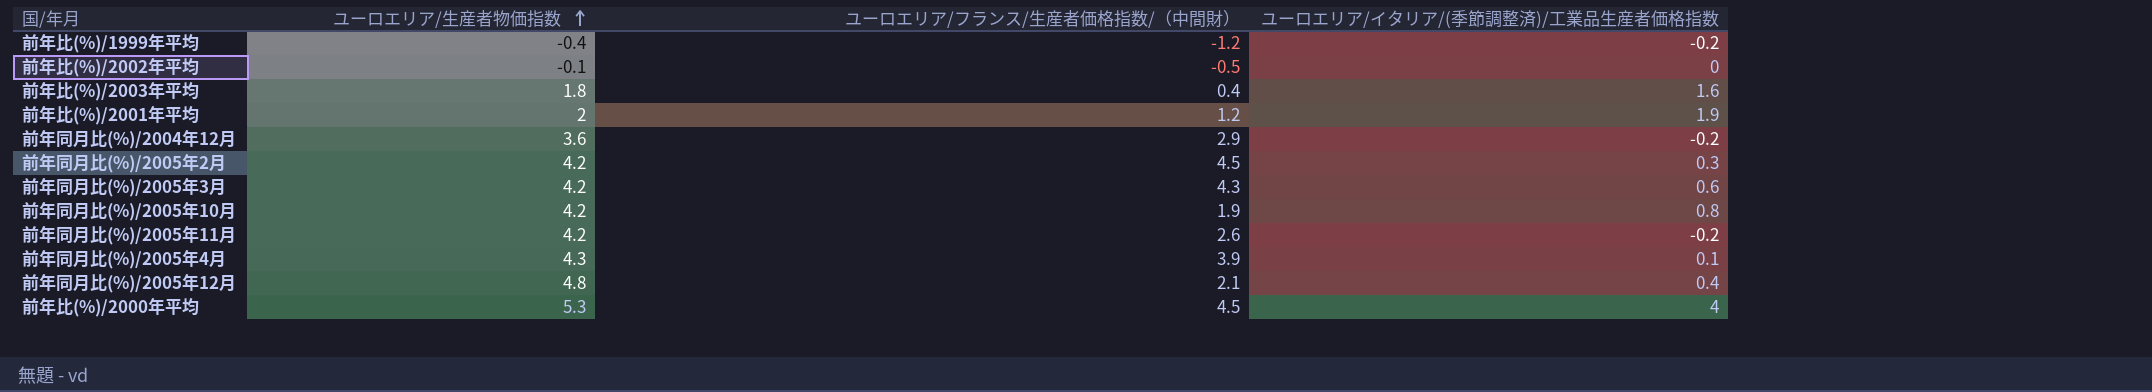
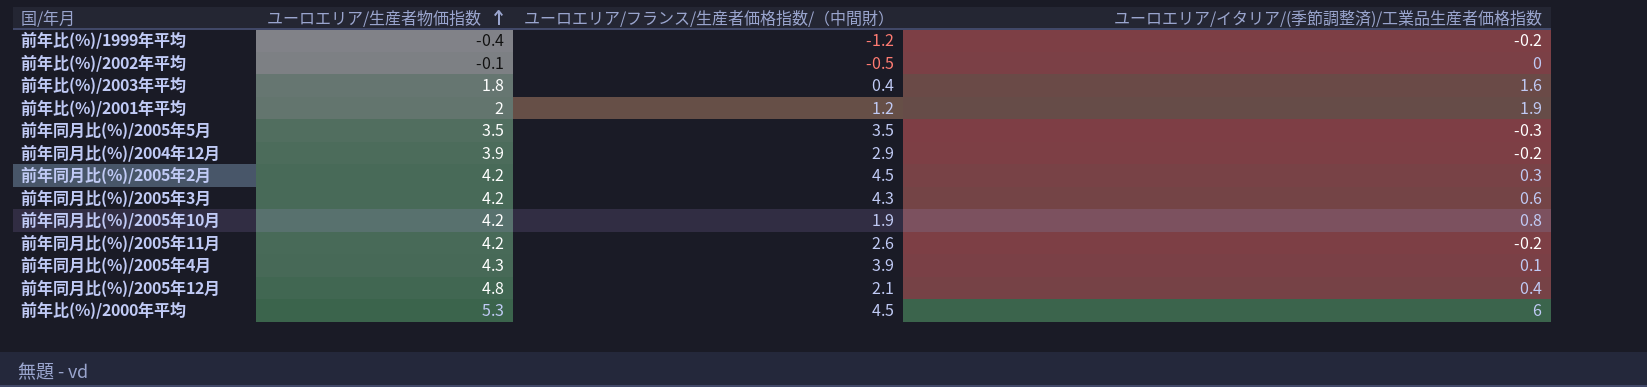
row 前年同月比(%)/2005年5月: none -> 3.5 | 3.5 | -0.3
前年同月比(%)/2004年12月 | ユーロエリア/生産者物価指数: 3.6 -> 3.9
前年比(%)/2000年平均 | ユーロエリア/イタリア/(季節調整済)/工業品生産者価格指数: 4 -> 6

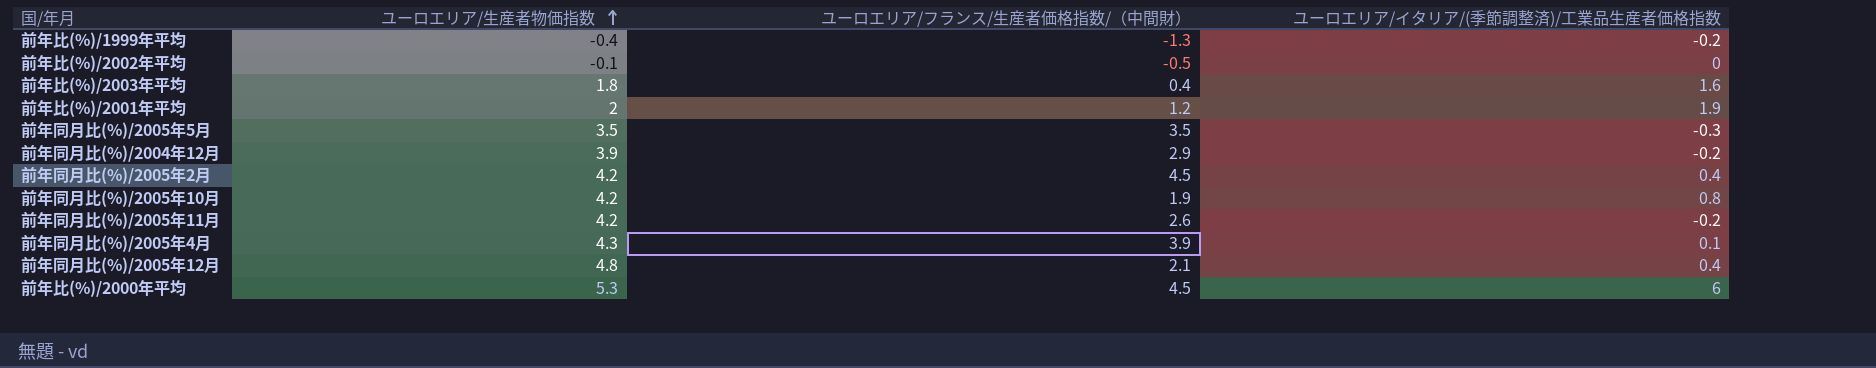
row 前年同月比(%)/2005年3月: 4.2 | 4.3 | 0.6 -> none
前年比(%)/1999年平均 | ユーロエリア/フランス/生産者価格指数/（中間財）: -1.2 -> -1.3
前年同月比(%)/2005年2月 | ユーロエリア/イタリア/(季節調整済)/工業品生産者価格指数: 0.3 -> 0.4

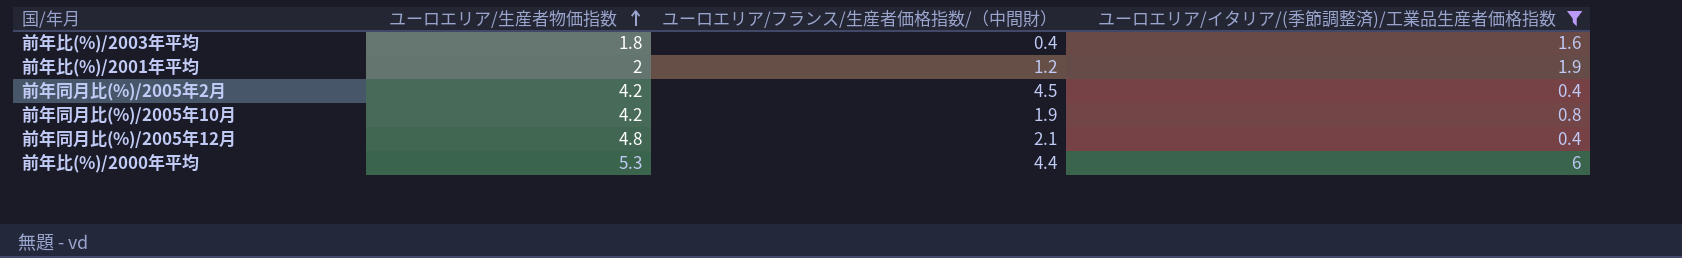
filter: none -> ユーロエリア/イタリア/(季節調整済)/工業品生産者価格指数 >= 0.4
前年比(%)/2000年平均 | ユーロエリア/フランス/生産者価格指数/（中間財）: 4.5 -> 4.4

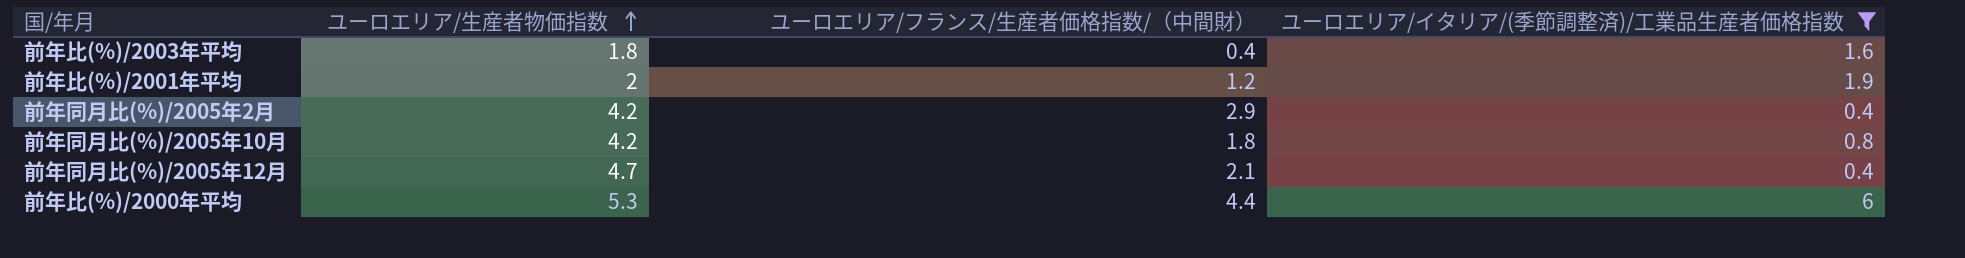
前年同月比(%)/2005年2月 | ユーロエリア/フランス/生産者価格指数/（中間財）: 4.5 -> 2.9
前年同月比(%)/2005年10月 | ユーロエリア/フランス/生産者価格指数/（中間財）: 1.9 -> 1.8
前年同月比(%)/2005年12月 | ユーロエリア/生産者物価指数: 4.8 -> 4.7

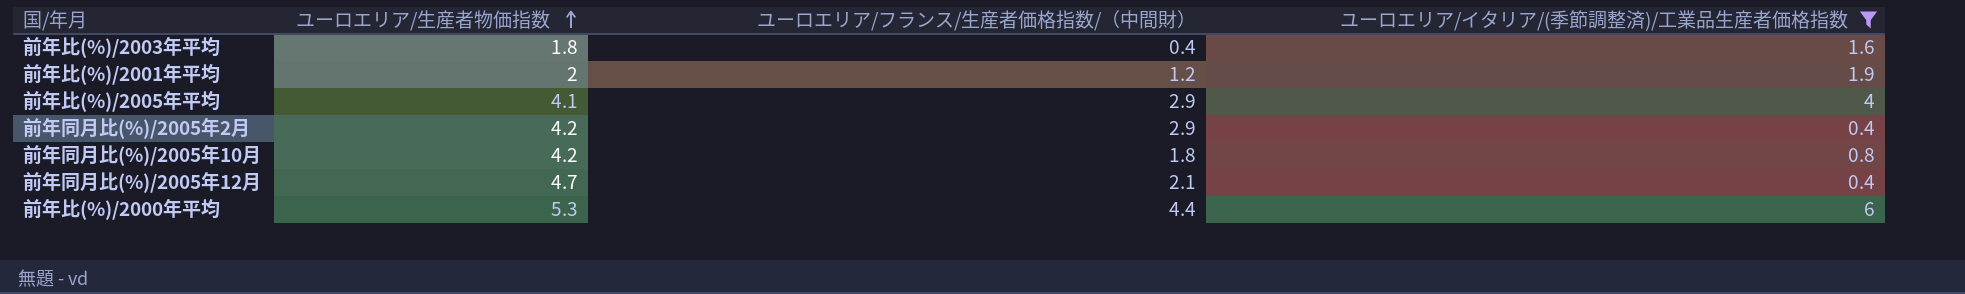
row 前年比(%)/2005年平均: none -> 4.1 | 2.9 | 4

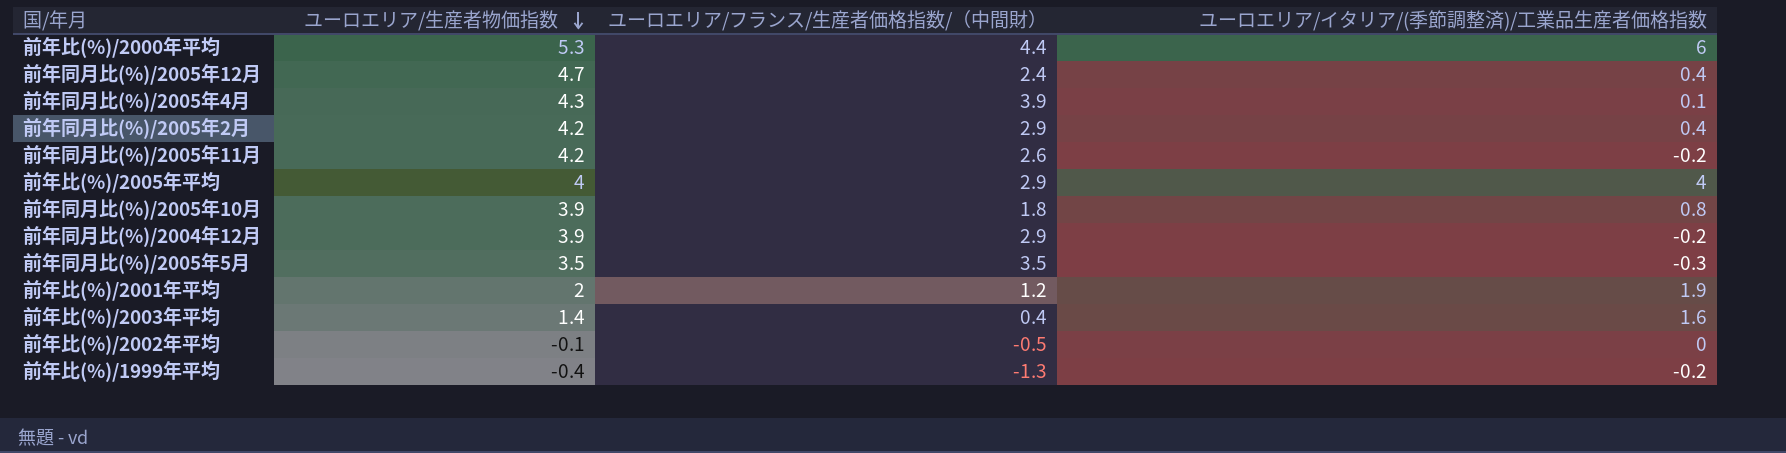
filter: ユーロエリア/イタリア/(季節調整済)/工業品生産者価格指数 >= 0.4 -> none
row order: ユーロエリア/生産者物価指数 ascending -> ユーロエリア/生産者物価指数 descending
前年同月比(%)/2005年12月 | ユーロエリア/フランス/生産者価格指数/（中間財）: 2.1 -> 2.4
前年比(%)/2005年平均 | ユーロエリア/生産者物価指数: 4.1 -> 4
前年同月比(%)/2005年10月 | ユーロエリア/生産者物価指数: 4.2 -> 3.9
前年比(%)/2003年平均 | ユーロエリア/生産者物価指数: 1.8 -> 1.4

